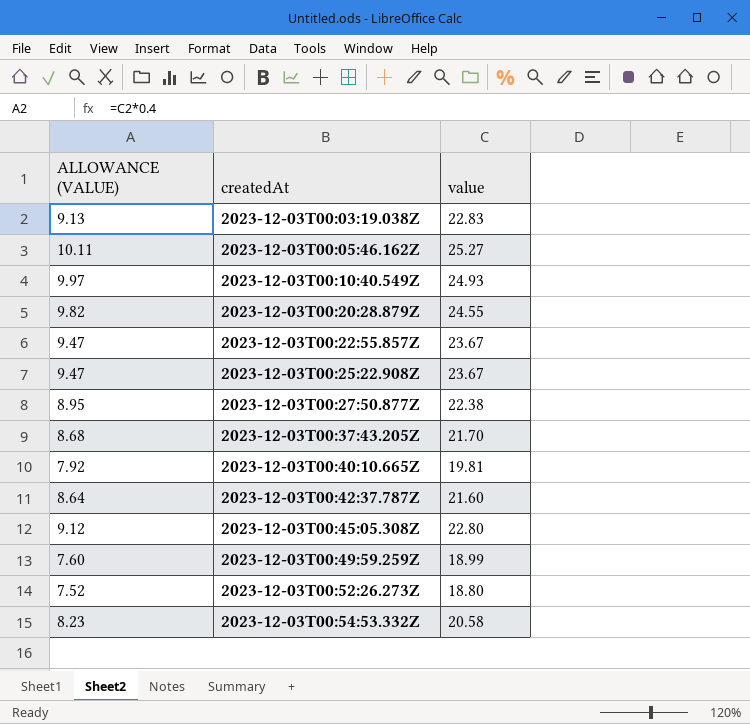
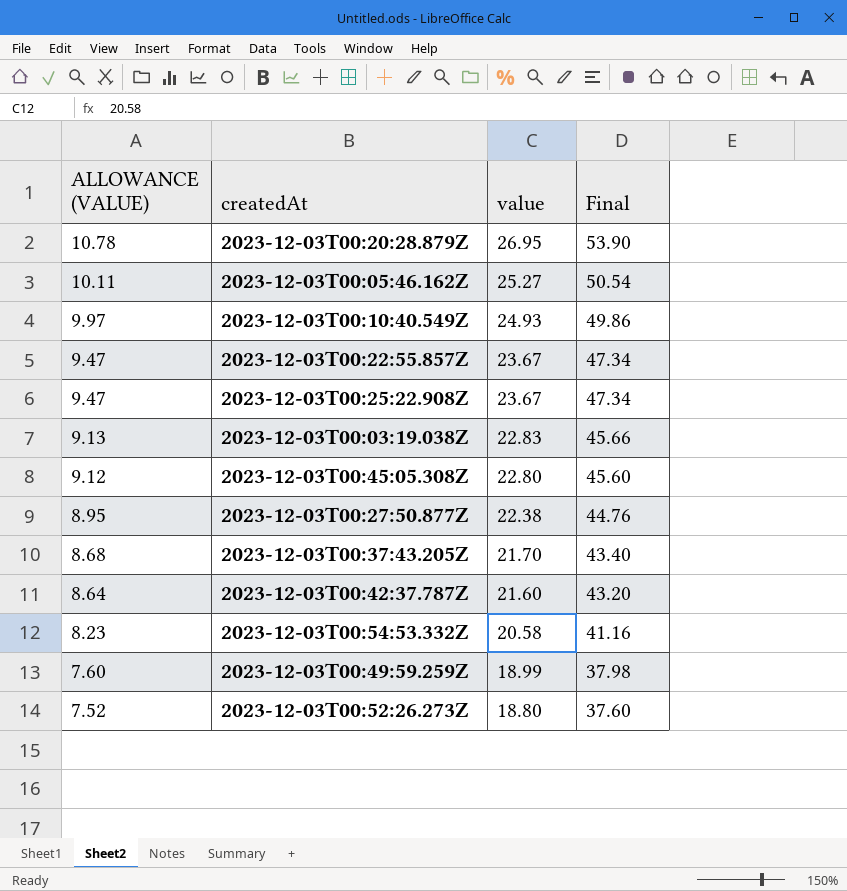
row order: createdAt ascending -> ALLOWANCE (VALUE) descending
column Final | formula: none -> [value] * 2
row 2023-12-03T00:40:10.665Z: 7.92 | 19.81 -> none
2023-12-03T00:20:28.879Z | ALLOWANCE (VALUE): 9.82 -> 10.78
2023-12-03T00:20:28.879Z | value: 24.55 -> 26.95

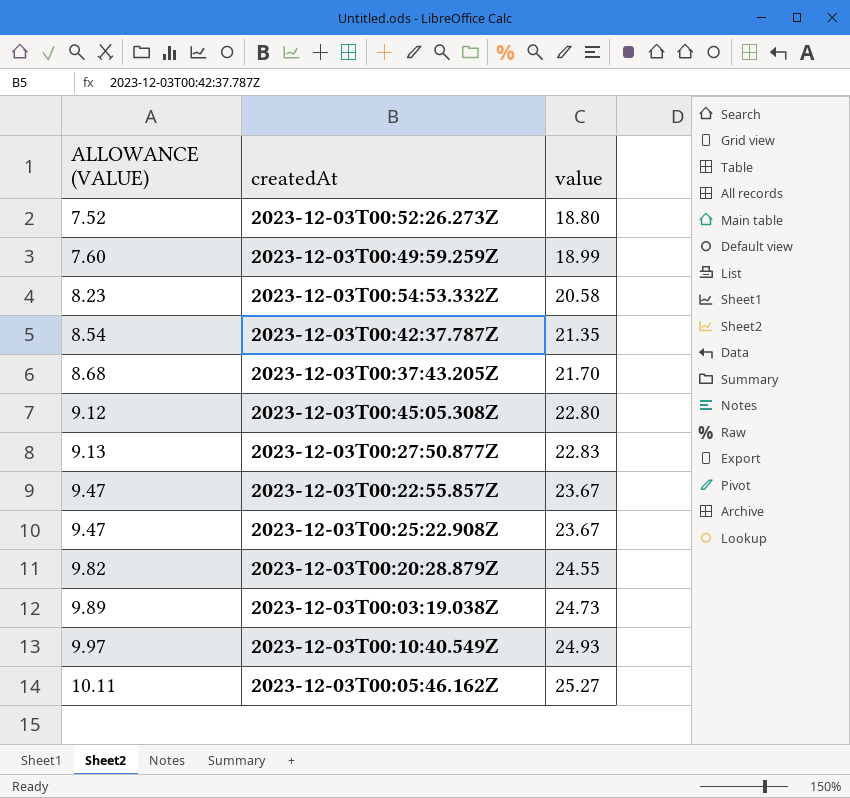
row order: ALLOWANCE (VALUE) descending -> ALLOWANCE (VALUE) ascending
column Final | formula: [value] * 2 -> none
2023-12-03T00:42:37.787Z | ALLOWANCE (VALUE): 8.64 -> 8.54
2023-12-03T00:42:37.787Z | value: 21.60 -> 21.35
2023-12-03T00:27:50.877Z | ALLOWANCE (VALUE): 8.95 -> 9.13
2023-12-03T00:27:50.877Z | value: 22.38 -> 22.83
2023-12-03T00:20:28.879Z | ALLOWANCE (VALUE): 10.78 -> 9.82
2023-12-03T00:20:28.879Z | value: 26.95 -> 24.55
2023-12-03T00:03:19.038Z | ALLOWANCE (VALUE): 9.13 -> 9.89
2023-12-03T00:03:19.038Z | value: 22.83 -> 24.73

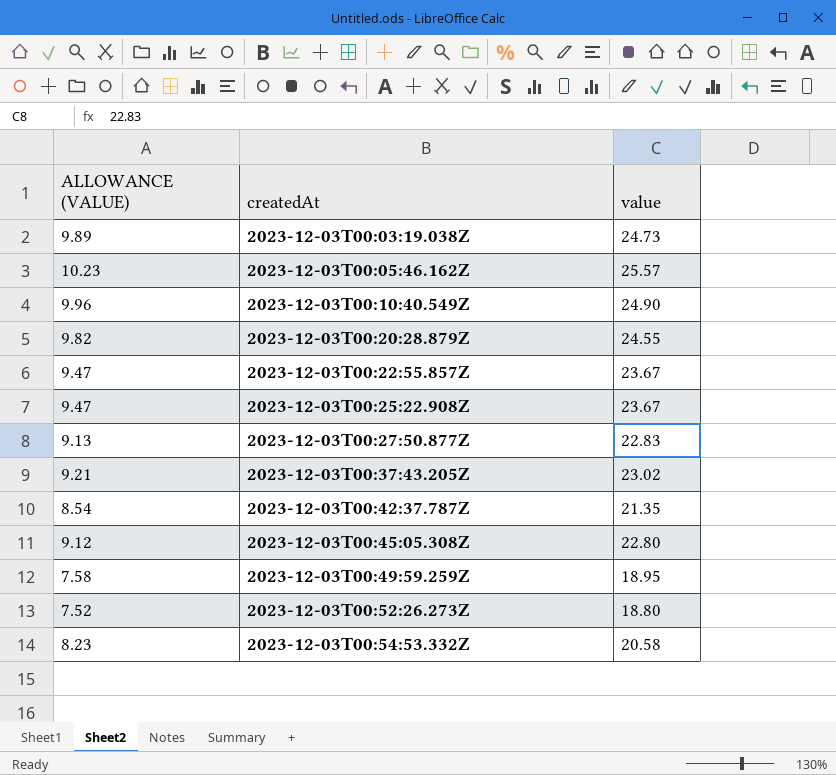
row order: ALLOWANCE (VALUE) ascending -> createdAt ascending
2023-12-03T00:05:46.162Z | ALLOWANCE (VALUE): 10.11 -> 10.23
2023-12-03T00:05:46.162Z | value: 25.27 -> 25.57
2023-12-03T00:10:40.549Z | ALLOWANCE (VALUE): 9.97 -> 9.96
2023-12-03T00:10:40.549Z | value: 24.93 -> 24.90
2023-12-03T00:37:43.205Z | ALLOWANCE (VALUE): 8.68 -> 9.21
2023-12-03T00:37:43.205Z | value: 21.70 -> 23.02
2023-12-03T00:49:59.259Z | ALLOWANCE (VALUE): 7.60 -> 7.58
2023-12-03T00:49:59.259Z | value: 18.99 -> 18.95

